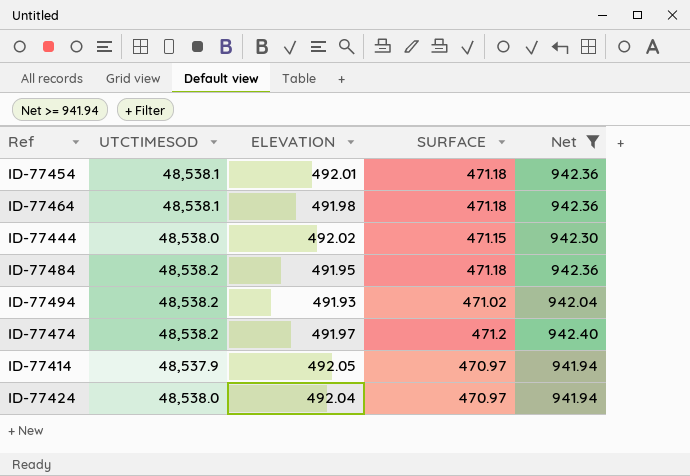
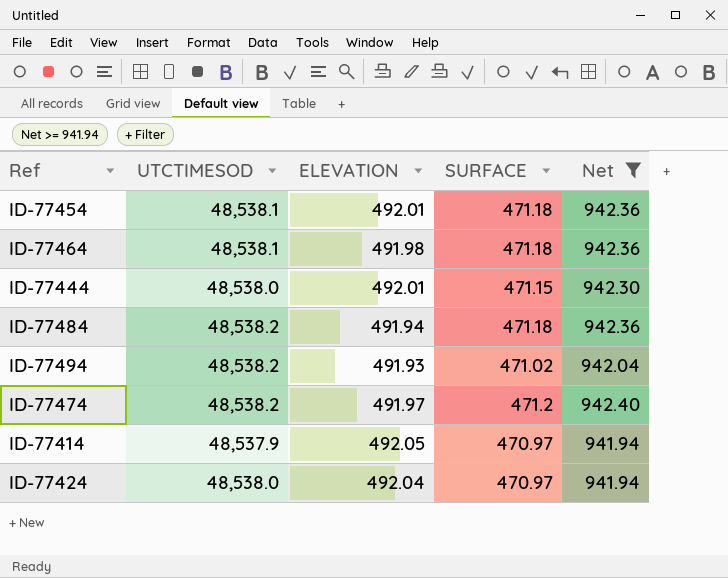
ID-77444 | ELEVATION: 492.02 -> 492.01
ID-77484 | ELEVATION: 491.95 -> 491.94

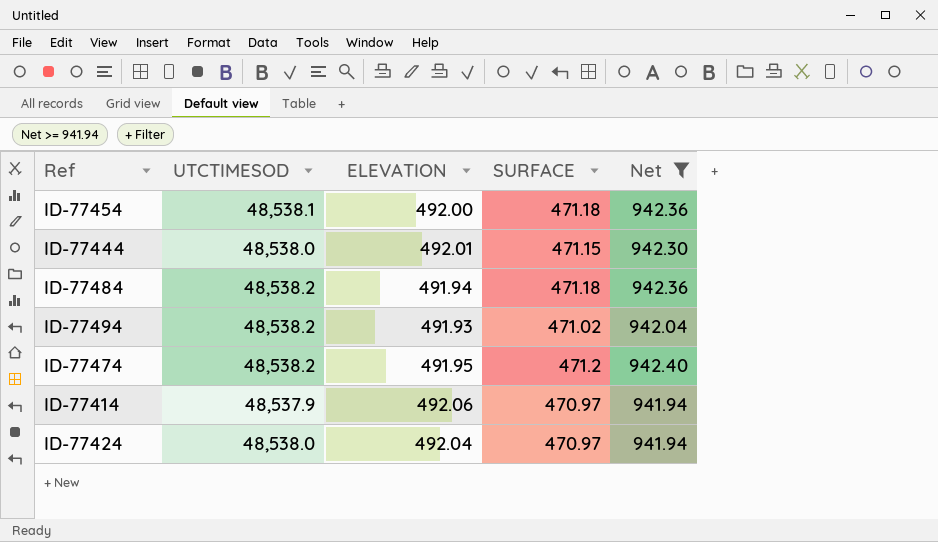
row ID-77464: 48,538.1 | 491.98 | 471.18 | 942.36 -> none
ID-77454 | ELEVATION: 492.01 -> 492.00
ID-77474 | ELEVATION: 491.97 -> 491.95
ID-77414 | ELEVATION: 492.05 -> 492.06

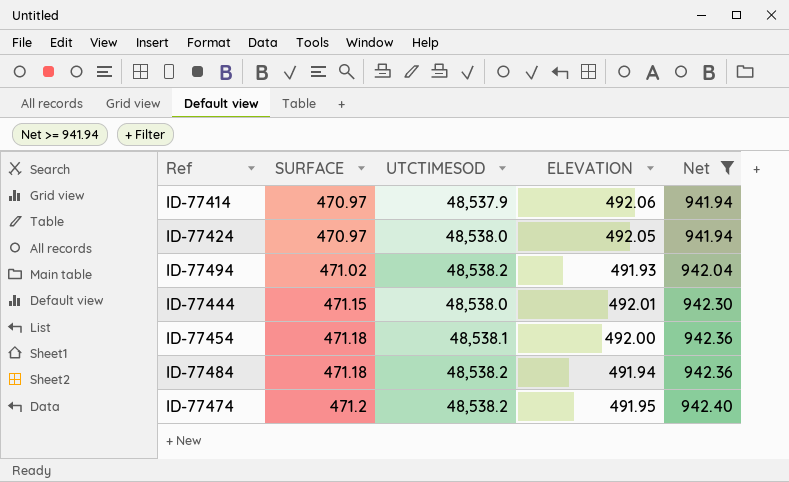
row order: none -> SURFACE ascending
column SURFACE | position: 4 -> 2
ID-77424 | ELEVATION: 492.04 -> 492.05

